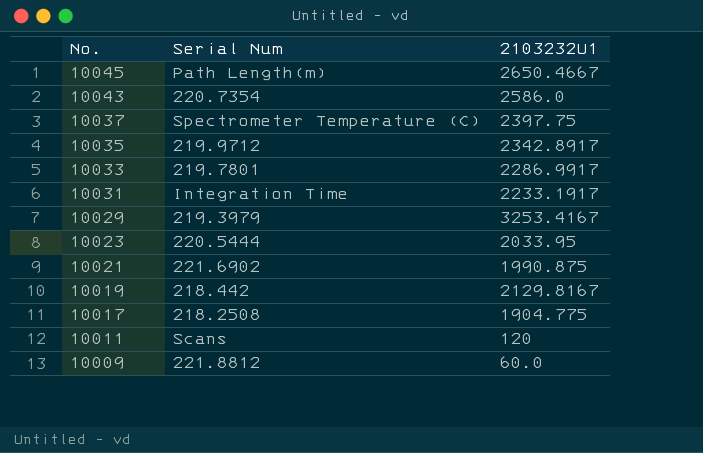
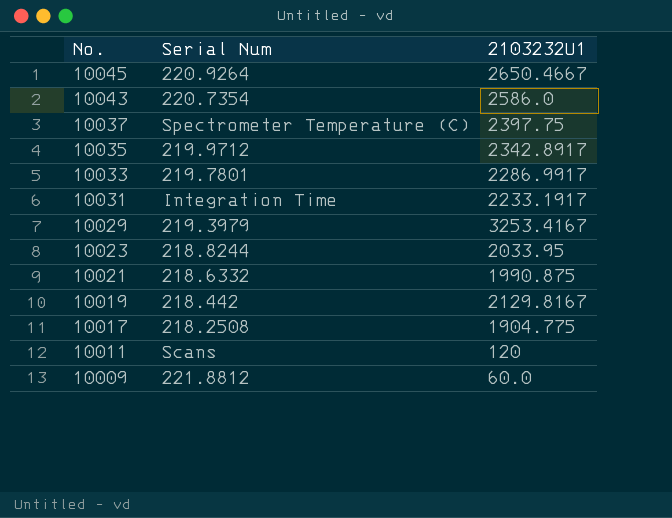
10045 | Serial Num: Path Length(m) -> 220.9264
10023 | Serial Num: 220.5444 -> 218.8244
10021 | Serial Num: 221.6902 -> 218.6332

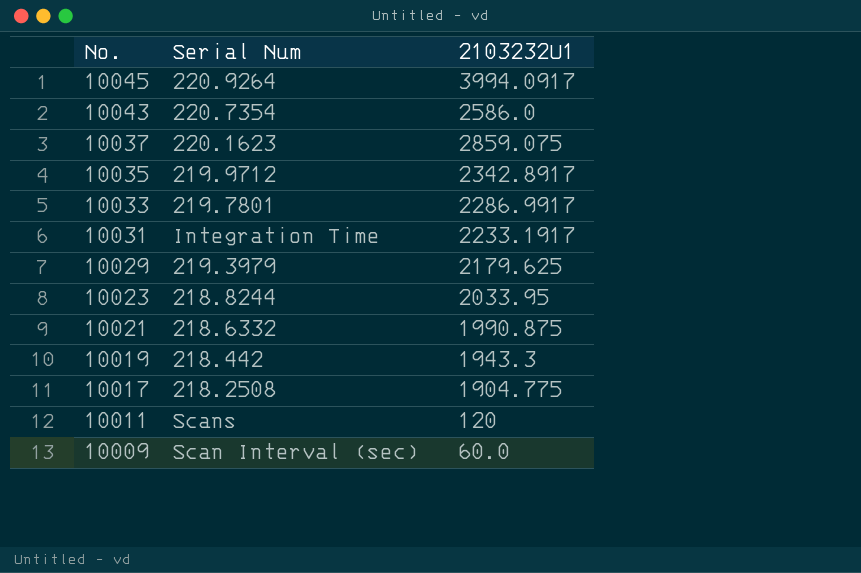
10045 | 2103232U1: 2650.4667 -> 3994.0917
10037 | Serial Num: Spectrometer Temperature (C) -> 220.1623
10037 | 2103232U1: 2397.75 -> 2859.075
10029 | 2103232U1: 3253.4167 -> 2179.625
10019 | 2103232U1: 2129.8167 -> 1943.3
10009 | Serial Num: 221.8812 -> Scan Interval (sec)

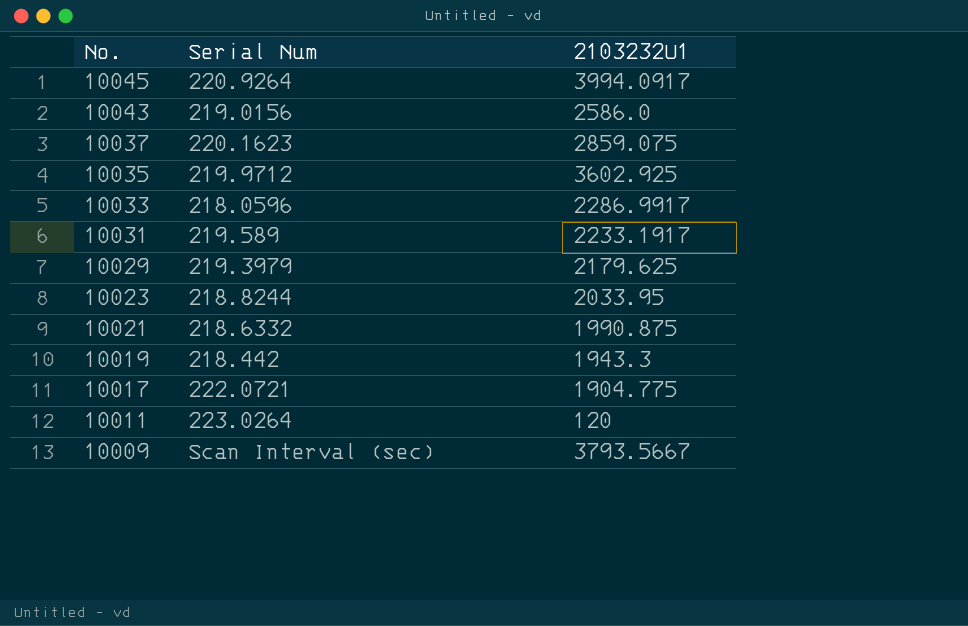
10043 | Serial Num: 220.7354 -> 219.0156
10035 | 2103232U1: 2342.8917 -> 3602.925
10033 | Serial Num: 219.7801 -> 218.0596
10031 | Serial Num: Integration Time -> 219.589
10017 | Serial Num: 218.2508 -> 222.0721
10011 | Serial Num: Scans -> 223.0264
10009 | 2103232U1: 60.0 -> 3793.5667

